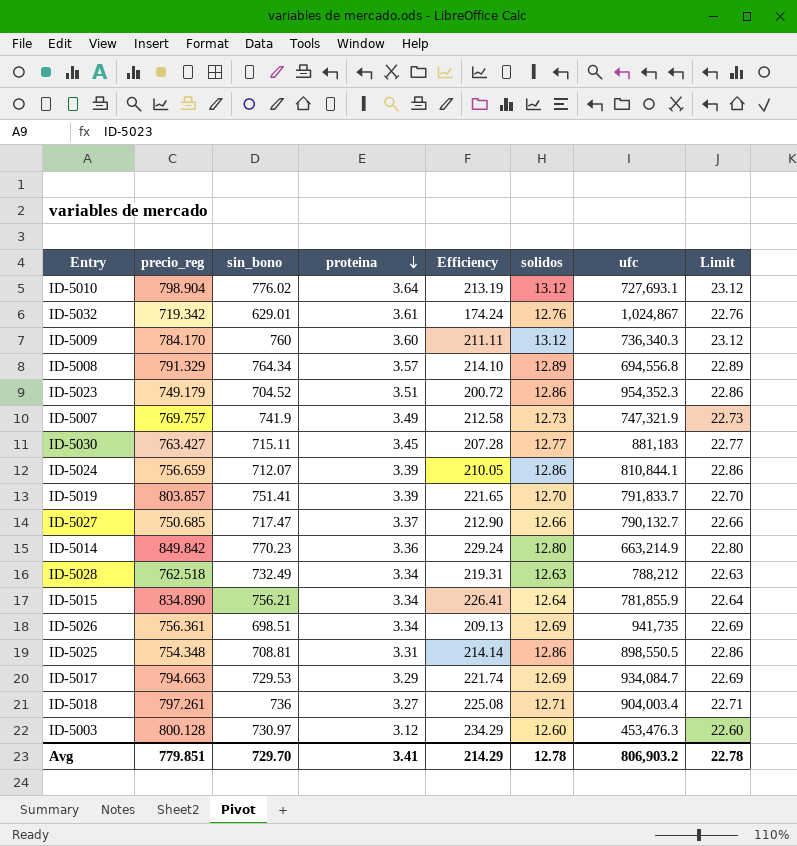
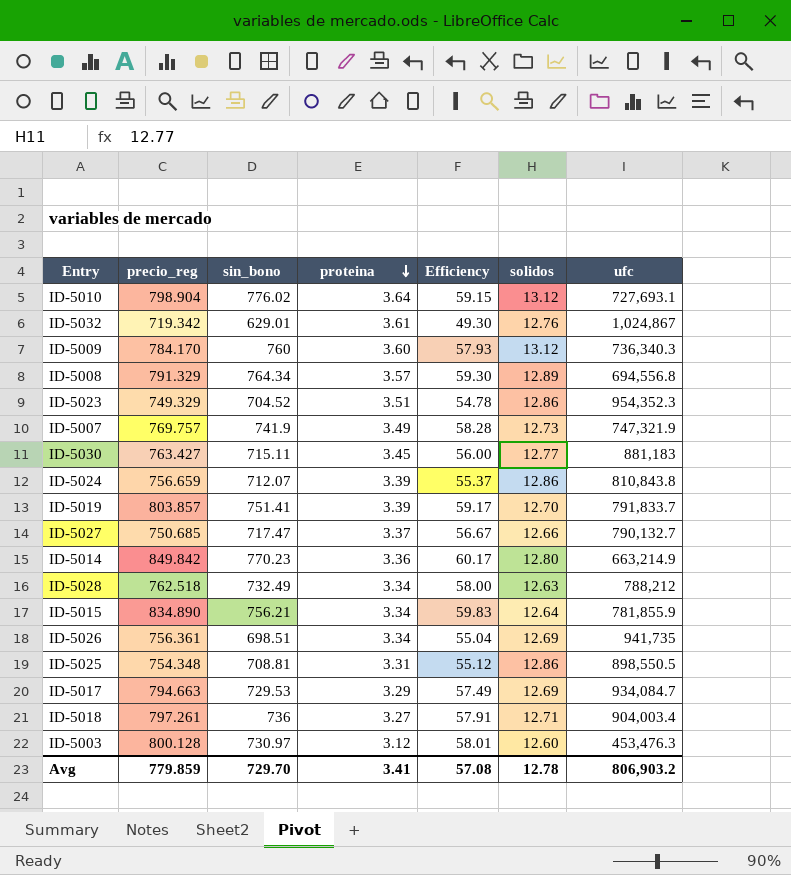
column Limit | formula: [solidos] + 10 -> none
column Efficiency | formula: [sin_bono] / [proteina] -> [sin_bono] / [solidos]
ID-5023 | precio_reg: 749.179 -> 749.329
ID-5024 | ufc: 810,844.1 -> 810,843.8
Avg | precio_reg: 779.851 -> 779.859
Avg | Efficiency: 214.29 -> 57.08

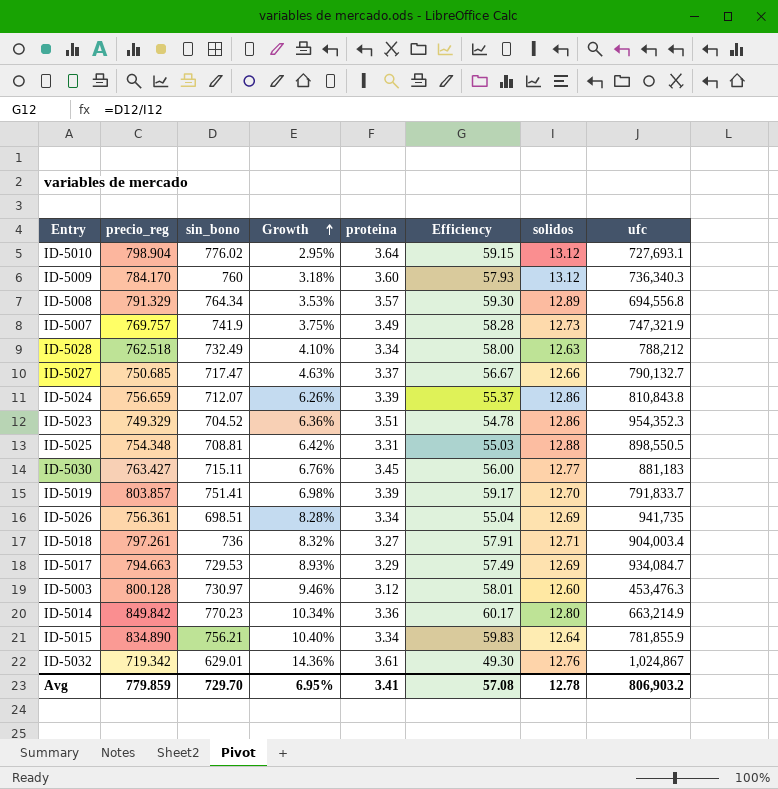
row order: proteina descending -> Growth ascending
column Growth | formula: none -> ([precio_reg] - [sin_bono]) / [sin_bono]
ID-5025 | Efficiency: 55.12 -> 55.03
ID-5025 | solidos: 12.86 -> 12.88

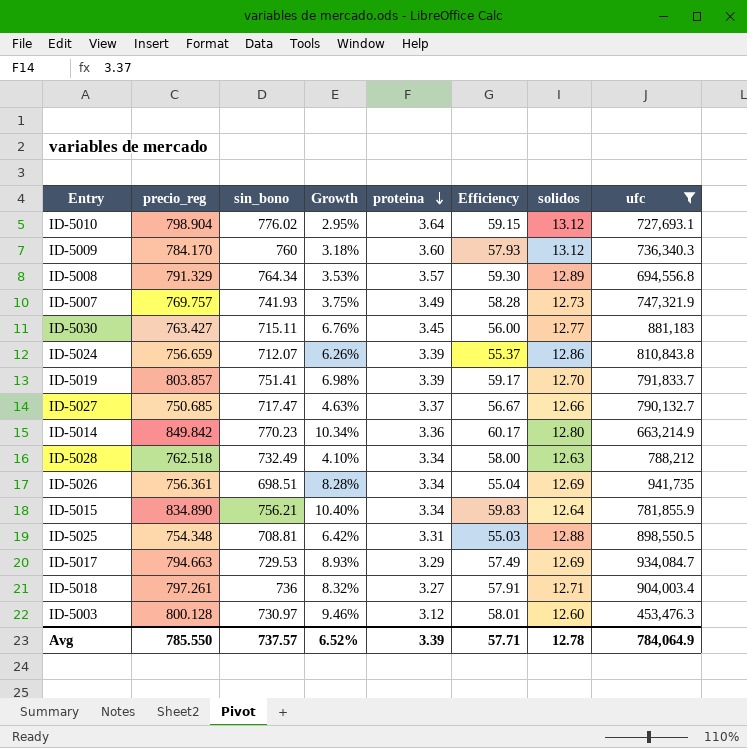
filter: none -> ufc <= 941,735
row order: Growth ascending -> proteina descending
ID-5007 | sin_bono: 741.9 -> 741.93
Avg | precio_reg: 779.859 -> 785.550
Avg | sin_bono: 729.70 -> 737.57
Avg | Growth: 6.95% -> 6.52%
Avg | proteina: 3.41 -> 3.39
Avg | Efficiency: 57.08 -> 57.71
Avg | ufc: 806,903.2 -> 784,064.9

